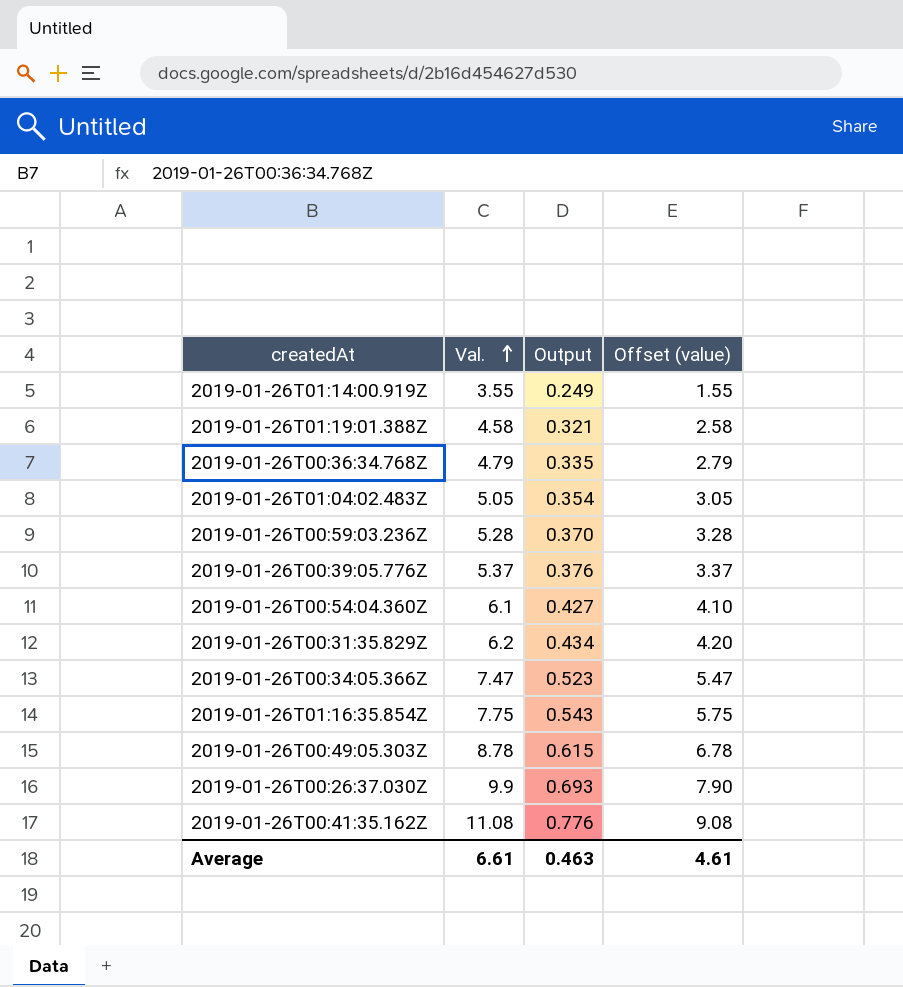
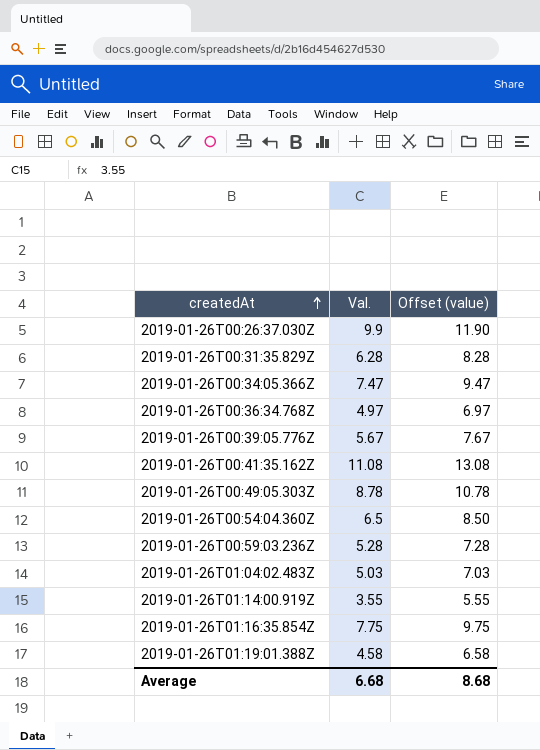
row order: Val. ascending -> createdAt ascending
column Output | formula: [Val.] * 0.07 -> none
column Offset (value) | formula: [Val.] - 2 -> [Val.] + 2
2019-01-26T00:31:35.829Z | Val.: 6.2 -> 6.28
2019-01-26T00:36:34.768Z | Val.: 4.79 -> 4.97
2019-01-26T00:39:05.776Z | Val.: 5.37 -> 5.67
2019-01-26T00:54:04.360Z | Val.: 6.1 -> 6.5
2019-01-26T01:04:02.483Z | Val.: 5.05 -> 5.03
Average | Val.: 6.61 -> 6.68
Average | Offset (value): 4.61 -> 8.68

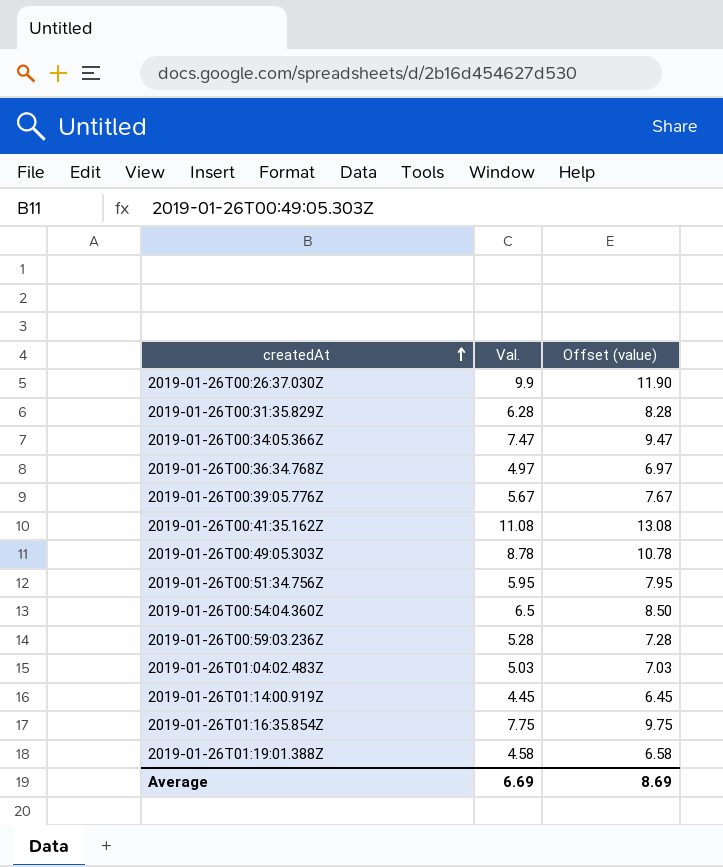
row 2019-01-26T00:51:34.756Z: none -> 5.95 | 7.95
2019-01-26T01:14:00.919Z | Val.: 3.55 -> 4.45
2019-01-26T01:14:00.919Z | Offset (value): 5.55 -> 6.45
Average | Val.: 6.68 -> 6.69
Average | Offset (value): 8.68 -> 8.69

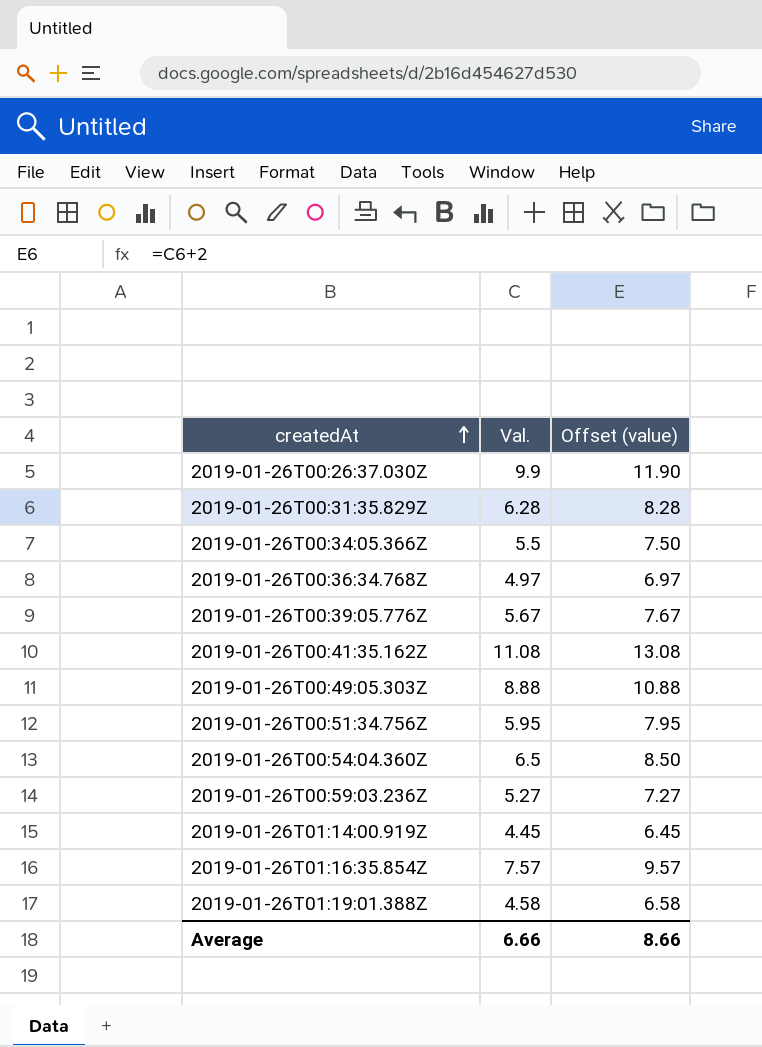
row 2019-01-26T01:04:02.483Z: 5.03 | 7.03 -> none
2019-01-26T00:34:05.366Z | Val.: 7.47 -> 5.5
2019-01-26T00:34:05.366Z | Offset (value): 9.47 -> 7.50
2019-01-26T00:49:05.303Z | Val.: 8.78 -> 8.88
2019-01-26T00:49:05.303Z | Offset (value): 10.78 -> 10.88
2019-01-26T00:59:03.236Z | Val.: 5.28 -> 5.27
2019-01-26T00:59:03.236Z | Offset (value): 7.28 -> 7.27
2019-01-26T01:16:35.854Z | Val.: 7.75 -> 7.57
2019-01-26T01:16:35.854Z | Offset (value): 9.75 -> 9.57
Average | Val.: 6.69 -> 6.66
Average | Offset (value): 8.69 -> 8.66

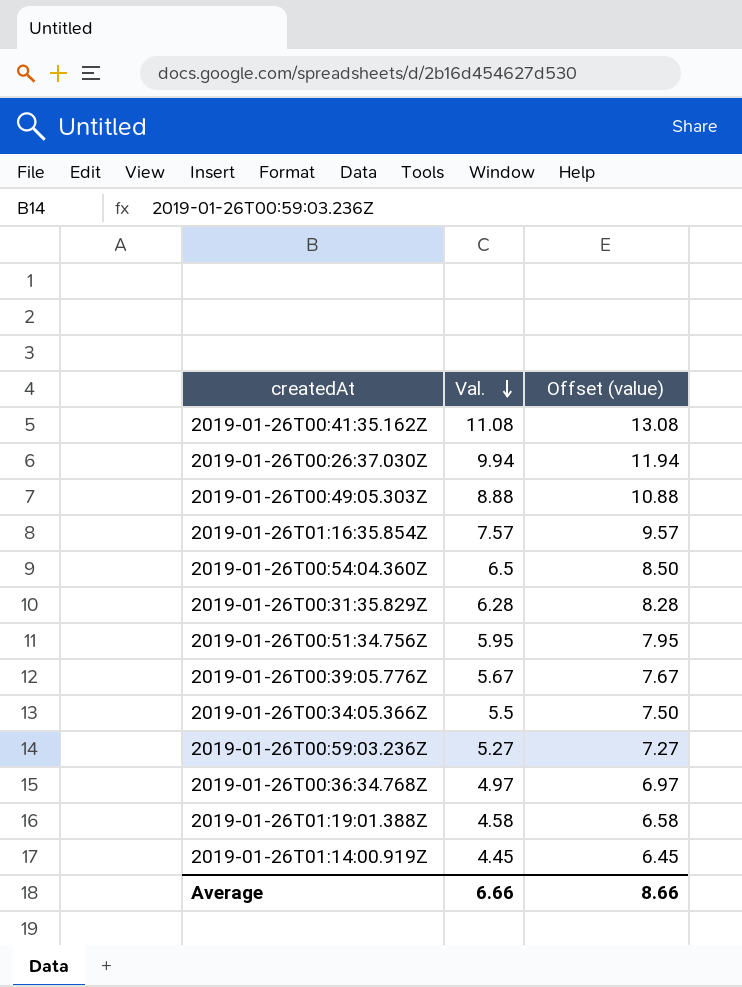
row order: createdAt ascending -> Val. descending
2019-01-26T00:26:37.030Z | Val.: 9.9 -> 9.94
2019-01-26T00:26:37.030Z | Offset (value): 11.90 -> 11.94

